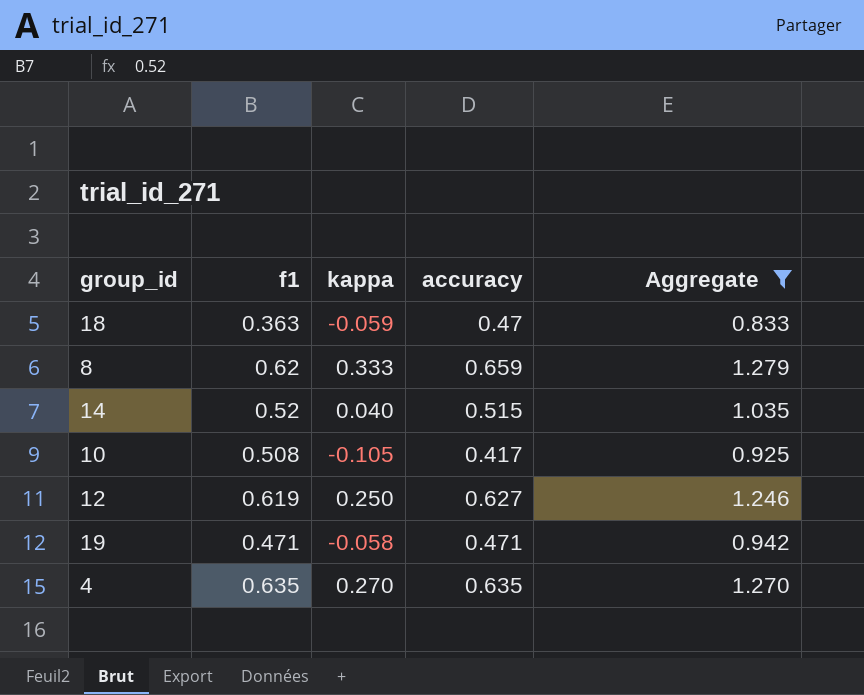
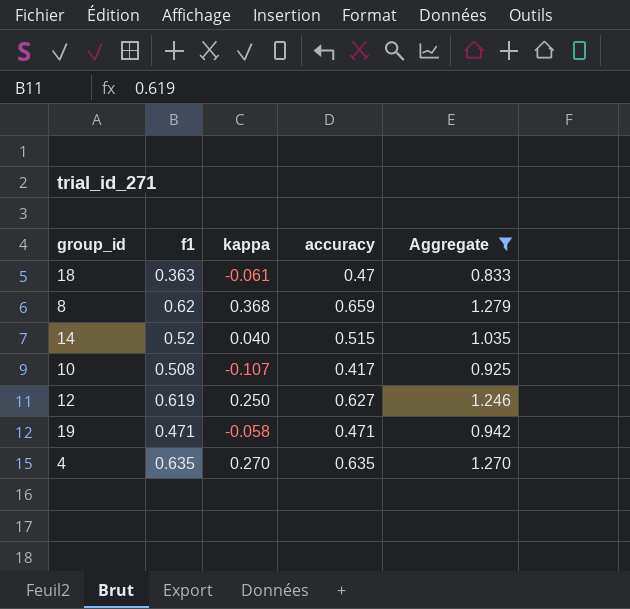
18 | kappa: -0.059 -> -0.061
8 | kappa: 0.333 -> 0.368
10 | kappa: -0.105 -> -0.107

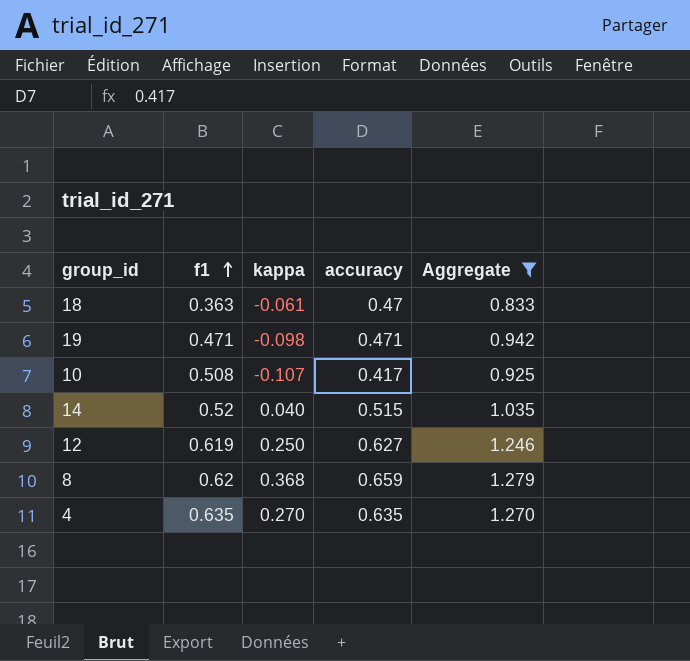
row order: none -> f1 ascending
19 | kappa: -0.058 -> -0.098

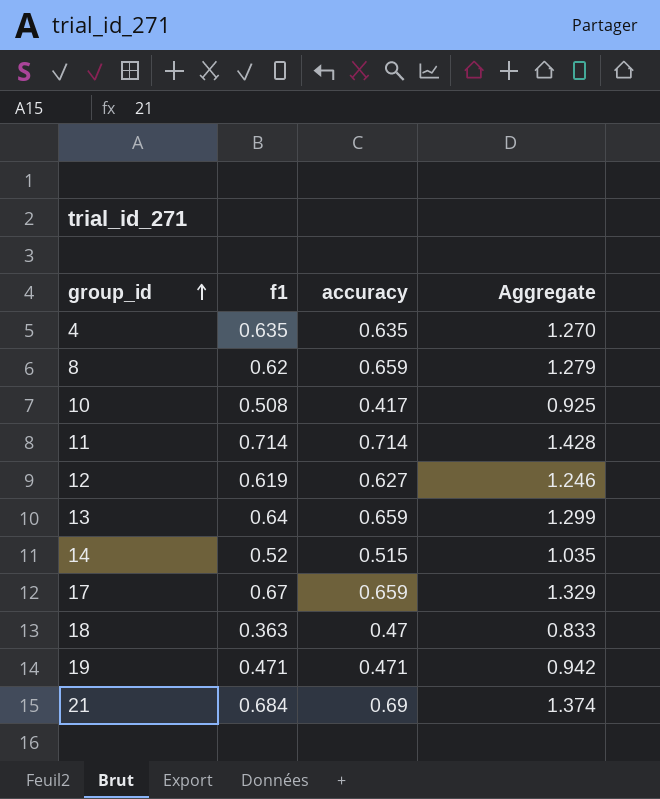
filter: Aggregate <= 1.279 -> none
row order: f1 ascending -> group_id ascending
column kappa | position: 3 -> none

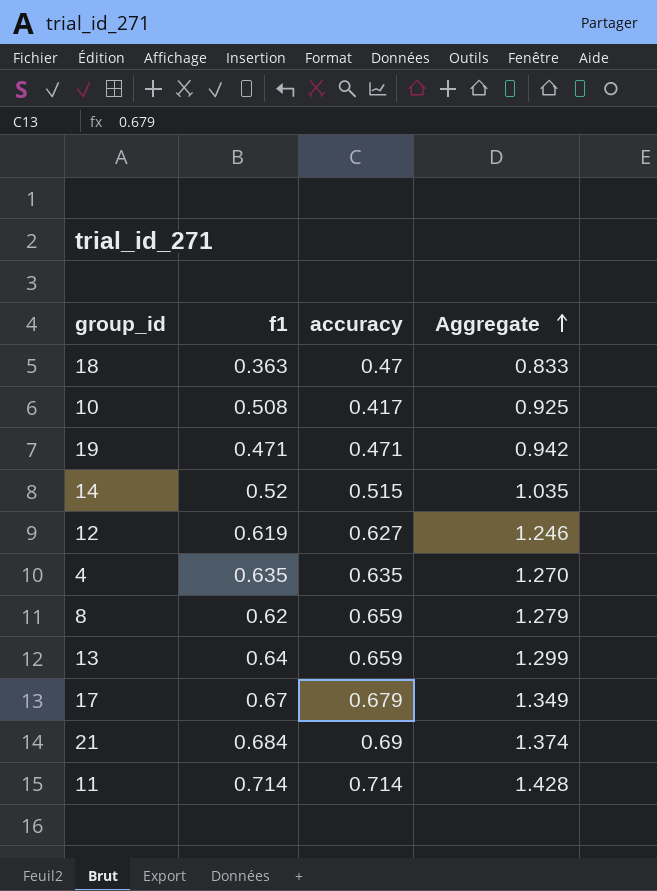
row order: group_id ascending -> Aggregate ascending
17 | accuracy: 0.659 -> 0.679
17 | Aggregate: 1.329 -> 1.349

